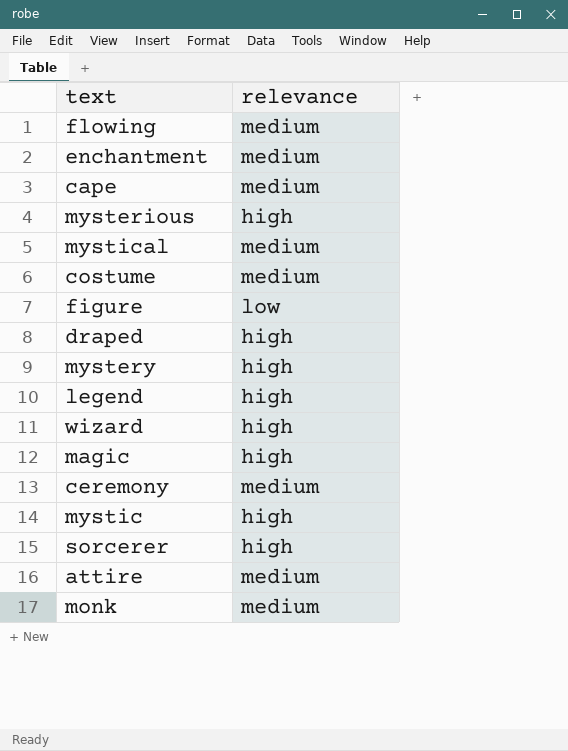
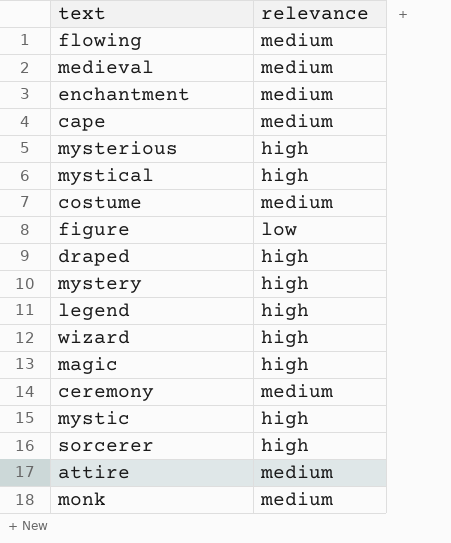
row medieval: none -> medium
mystical | relevance: medium -> high

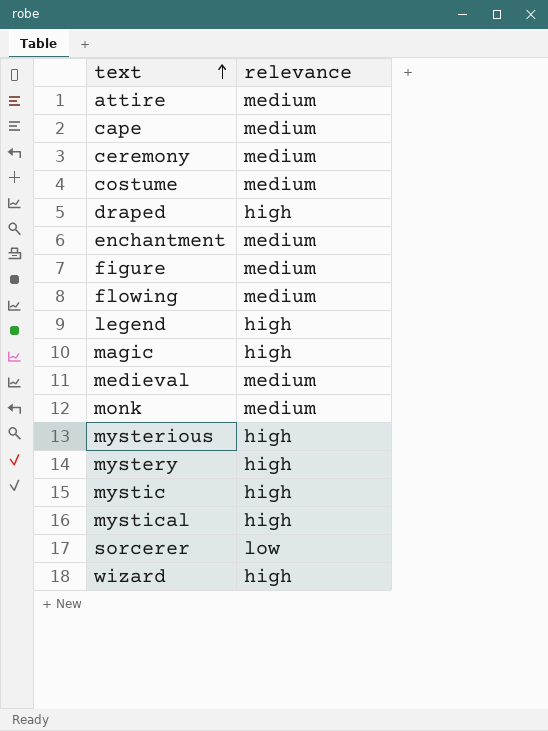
row order: none -> text ascending
figure | relevance: low -> medium
sorcerer | relevance: high -> low

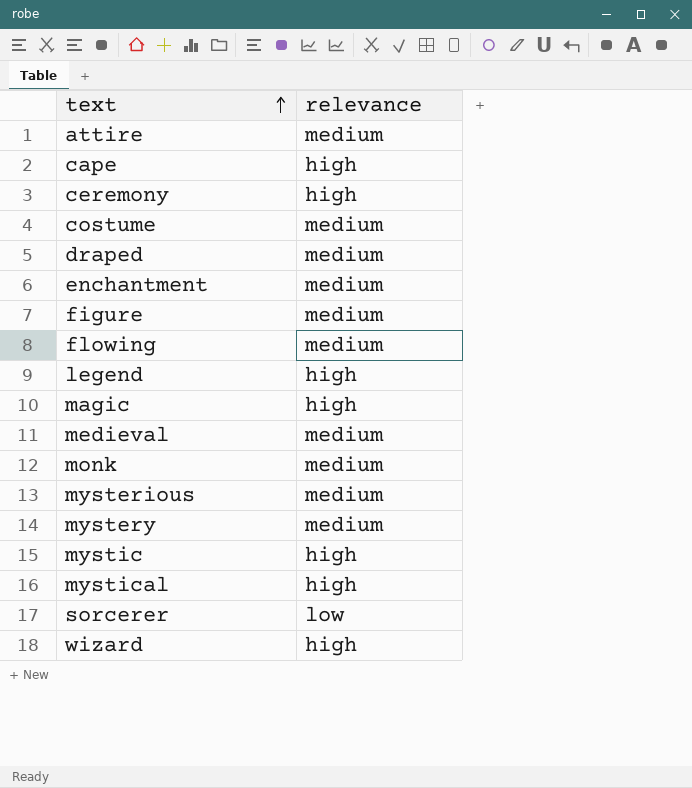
cape | relevance: medium -> high
ceremony | relevance: medium -> high
draped | relevance: high -> medium
mysterious | relevance: high -> medium
mystery | relevance: high -> medium

